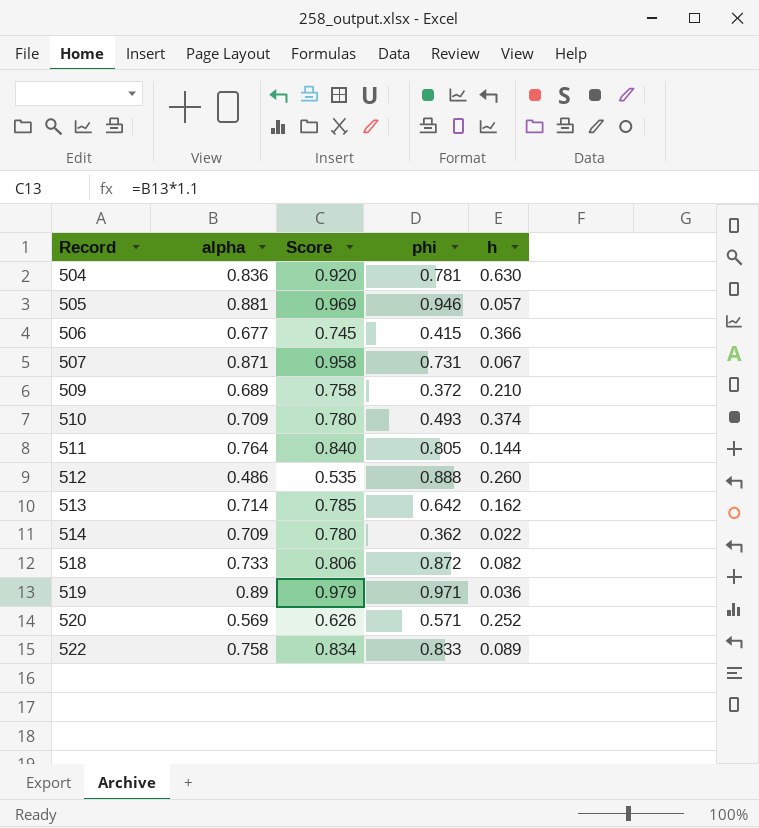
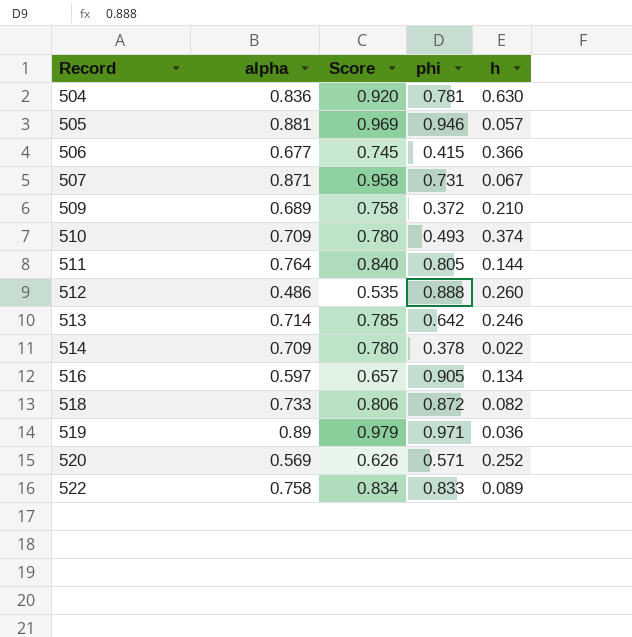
513 | h: 0.162 -> 0.246
514 | phi: 0.362 -> 0.378
row 516: none -> 0.597 | 0.657 | 0.905 | 0.134

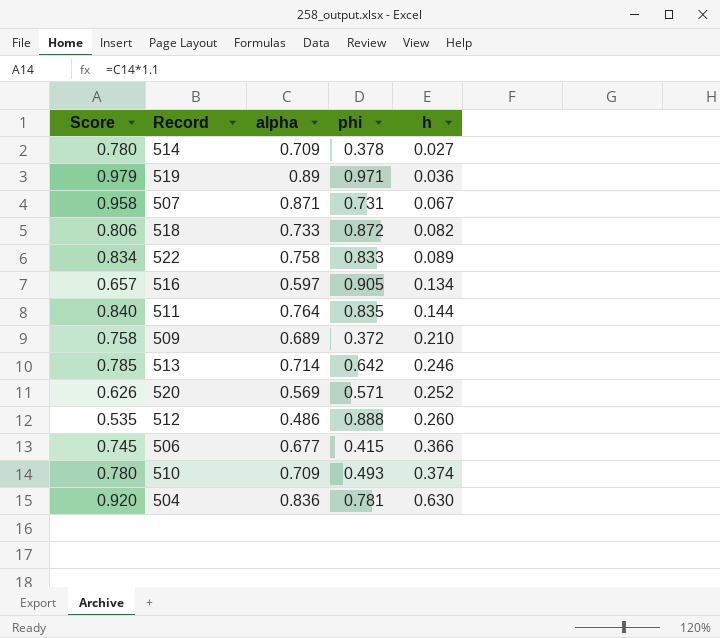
row order: Record ascending -> h ascending
column Score | position: 3 -> 1
row 505: 0.881 | 0.969 | 0.946 | 0.057 -> none
514 | h: 0.022 -> 0.027
511 | phi: 0.805 -> 0.835

